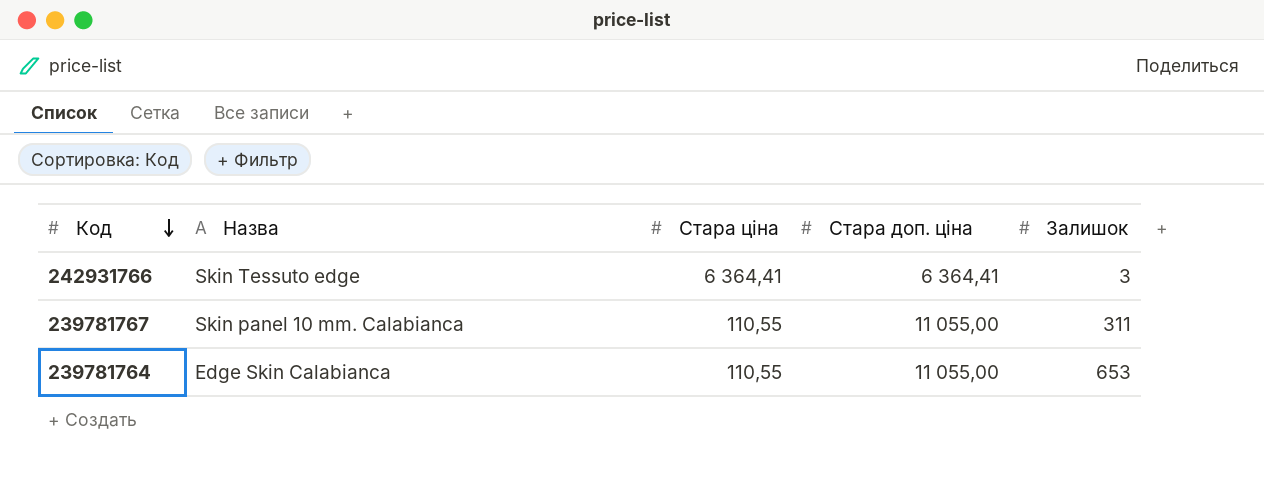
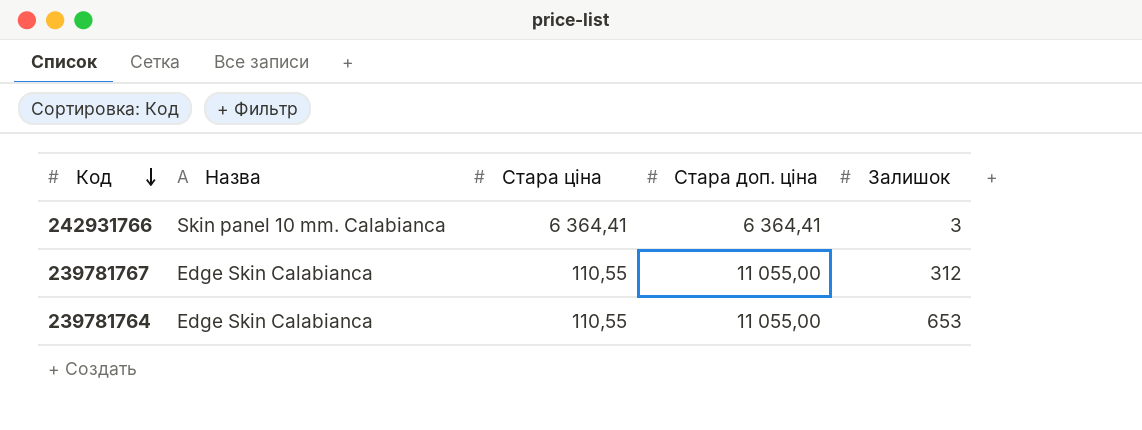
242931766 | Назва: Skin Tessuto edge -> Skin panel 10 mm. Calabianca
239781767 | Назва: Skin panel 10 mm. Calabianca -> Edge Skin Calabianca
239781767 | Залишок: 311 -> 312

